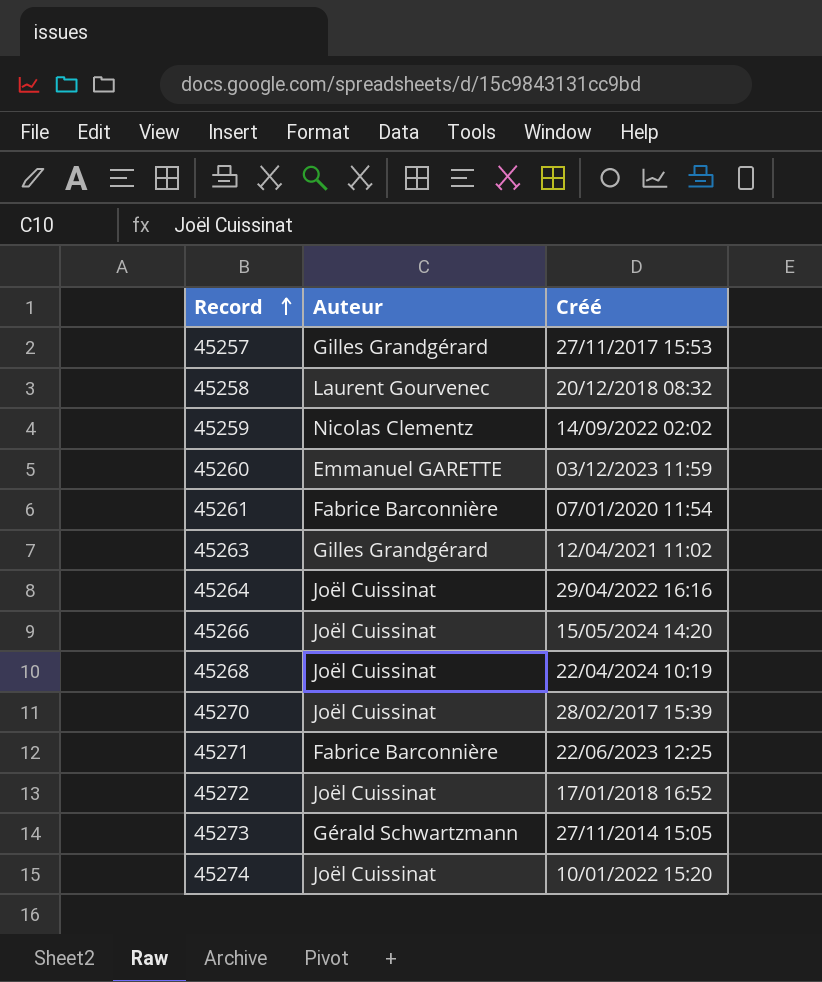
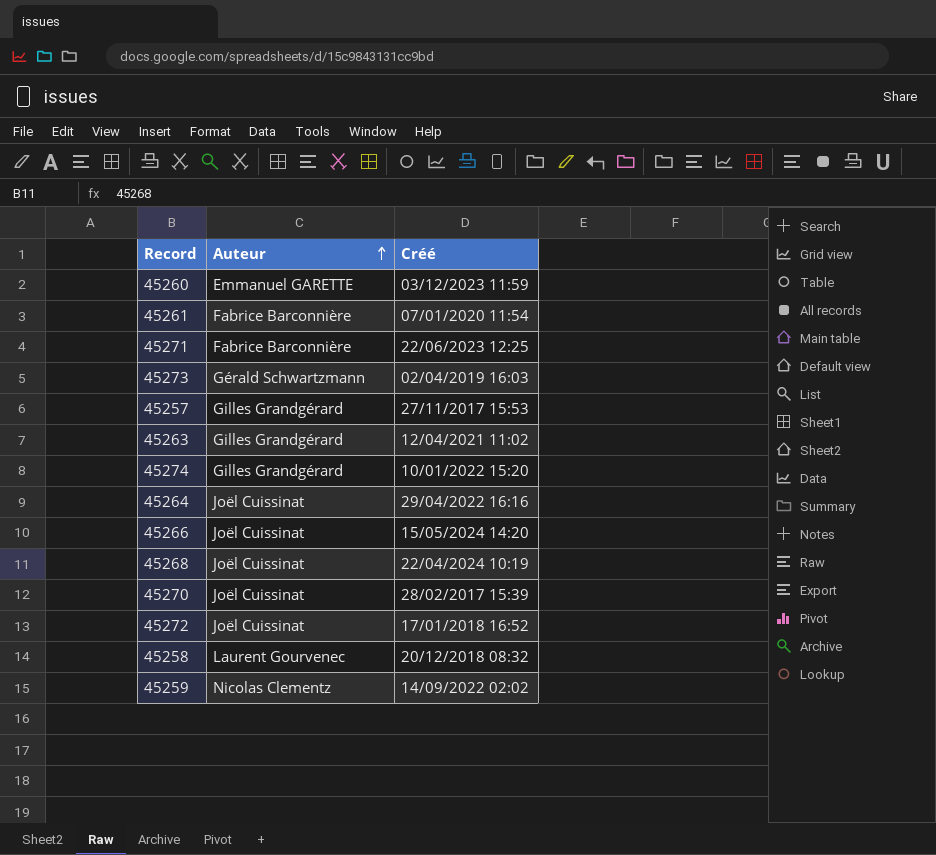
row order: Record ascending -> Auteur ascending
45273 | Créé: 27/11/2014 15:05 -> 02/04/2019 16:03
45274 | Auteur: Joël Cuissinat -> Gilles Grandgérard

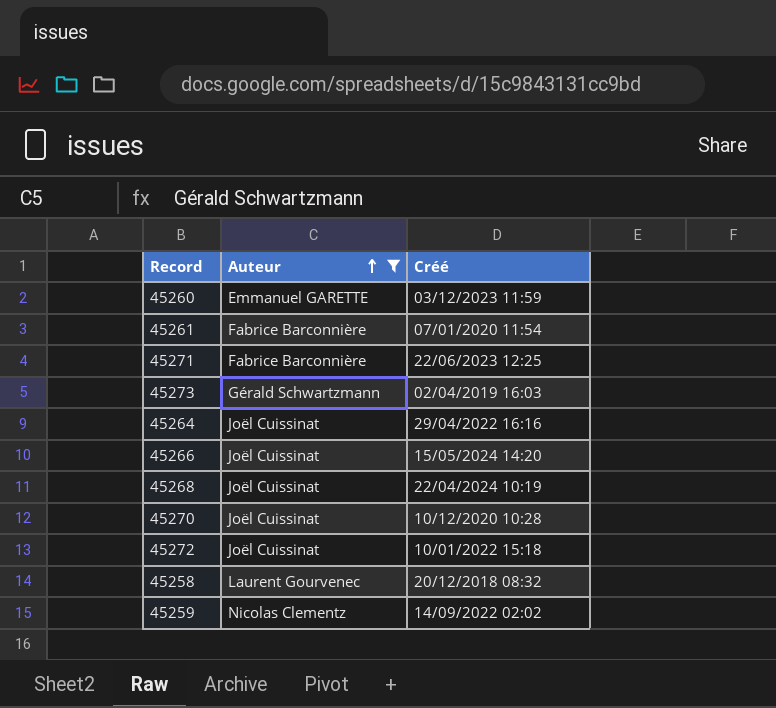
filter: none -> Auteur != Gilles Grandgérard
45270 | Créé: 28/02/2017 15:39 -> 10/12/2020 10:28
45272 | Créé: 17/01/2018 16:52 -> 10/01/2022 15:18

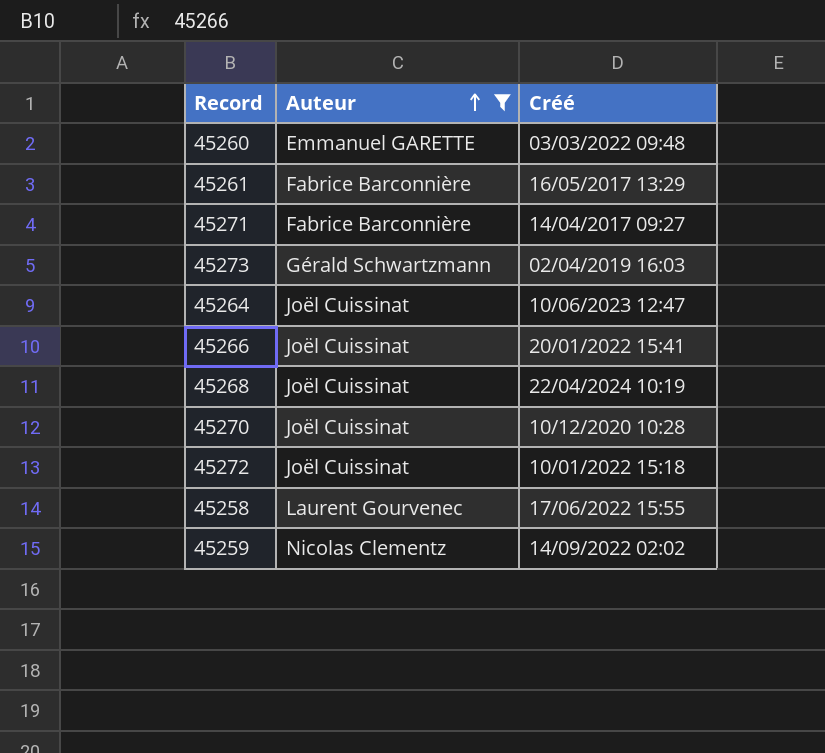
45260 | Créé: 03/12/2023 11:59 -> 03/03/2022 09:48
45261 | Créé: 07/01/2020 11:54 -> 16/05/2017 13:29
45271 | Créé: 22/06/2023 12:25 -> 14/04/2017 09:27
45264 | Créé: 29/04/2022 16:16 -> 10/06/2023 12:47
45266 | Créé: 15/05/2024 14:20 -> 20/01/2022 15:41
45258 | Créé: 20/12/2018 08:32 -> 17/06/2022 15:55

